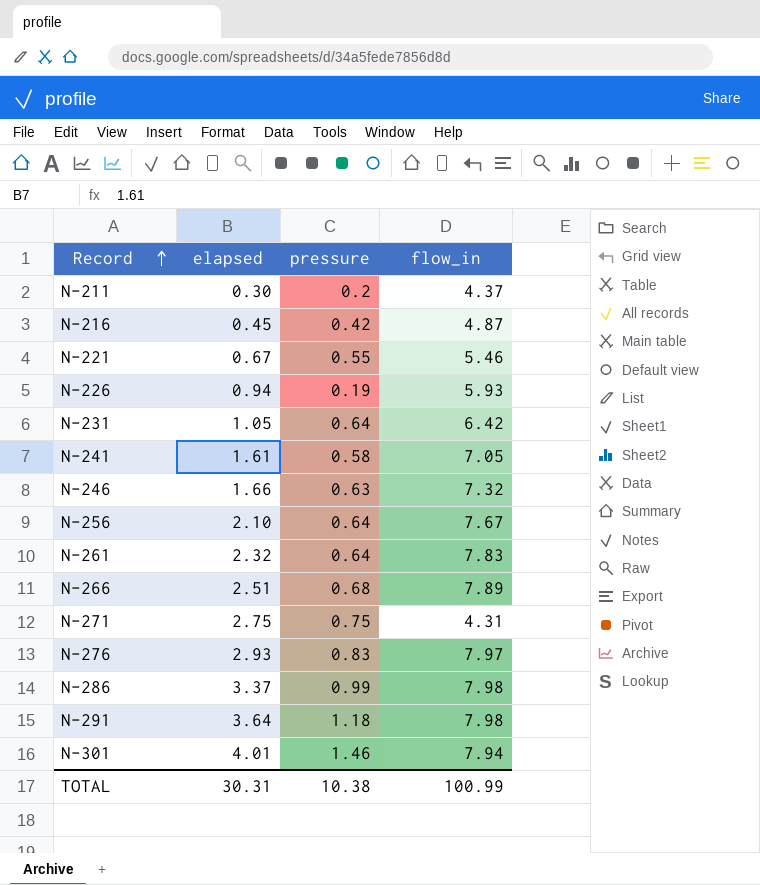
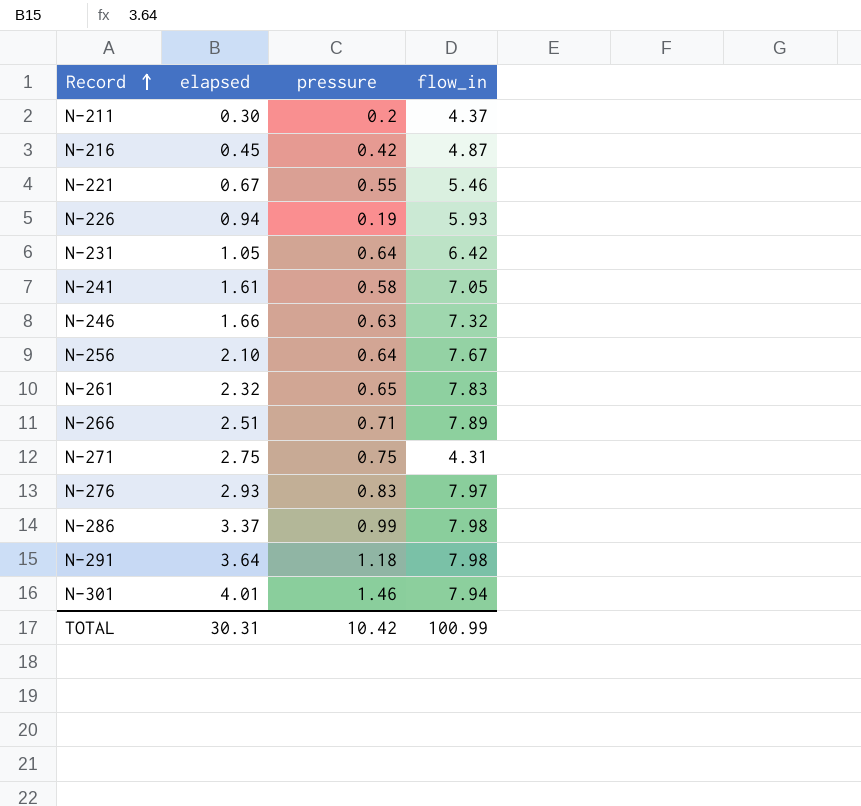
N-261 | pressure: 0.64 -> 0.65
N-266 | pressure: 0.68 -> 0.71
TOTAL | pressure: 10.38 -> 10.42

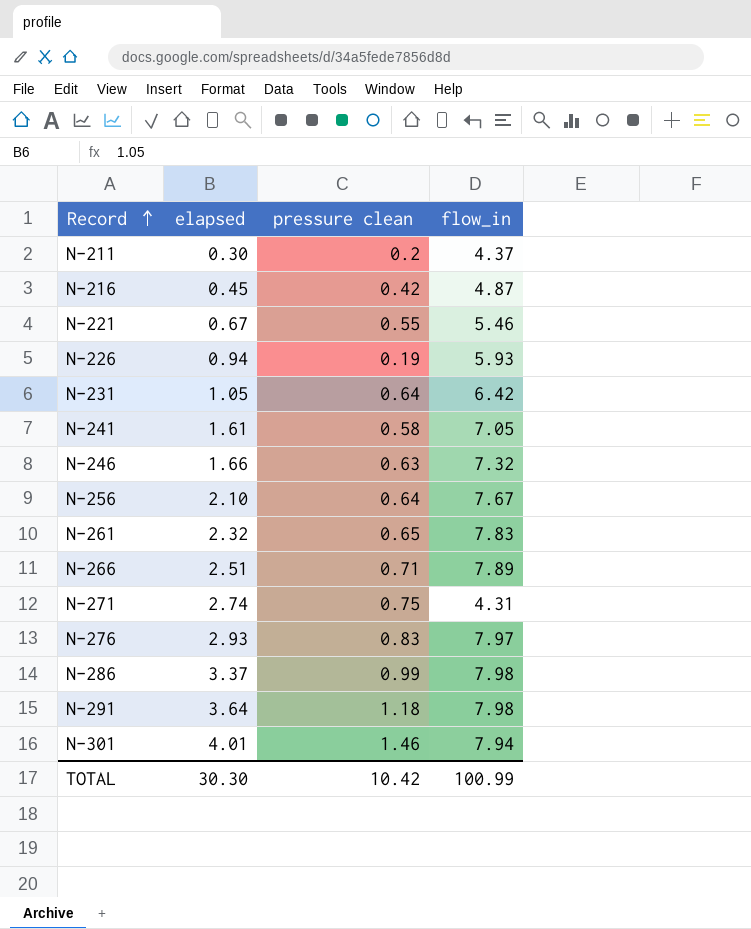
column name: pressure -> pressure clean
N-271 | elapsed: 2.75 -> 2.74
TOTAL | elapsed: 30.31 -> 30.30

